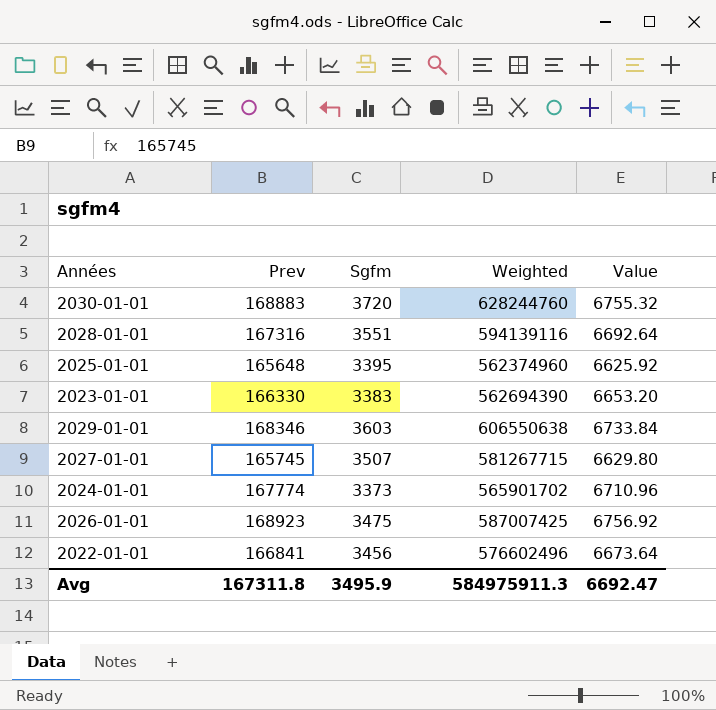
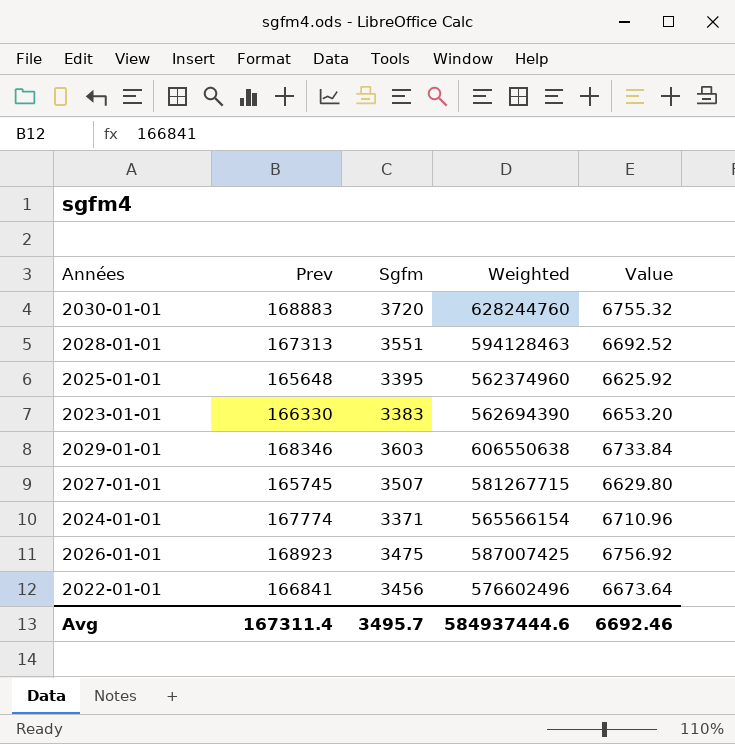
2028-01-01 | Prev: 167316 -> 167313
2028-01-01 | Weighted: 594139116 -> 594128463
2028-01-01 | Value: 6692.64 -> 6692.52
2024-01-01 | Sgfm: 3373 -> 3371
2024-01-01 | Weighted: 565901702 -> 565566154
Avg | Prev: 167311.8 -> 167311.4
Avg | Sgfm: 3495.9 -> 3495.7
Avg | Weighted: 584975911.3 -> 584937444.6
Avg | Value: 6692.47 -> 6692.46

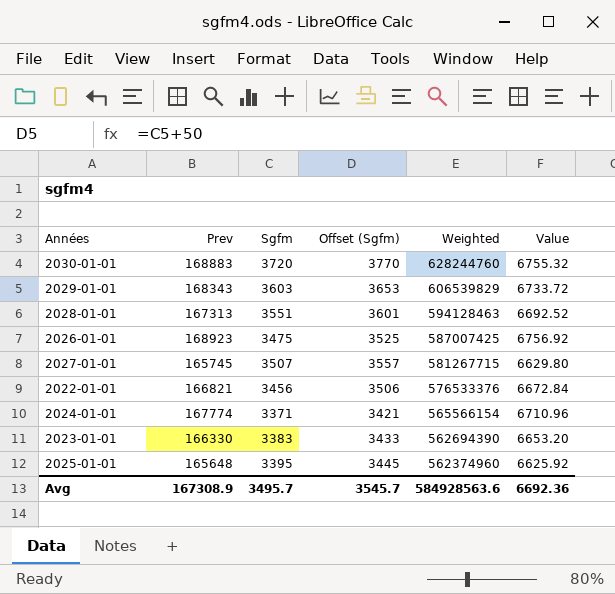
row order: none -> Weighted descending
column Offset (Sgfm) | formula: none -> [Sgfm] + 50
2029-01-01 | Prev: 168346 -> 168343
2029-01-01 | Weighted: 606550638 -> 606539829
2029-01-01 | Value: 6733.84 -> 6733.72
2022-01-01 | Prev: 166841 -> 166821
2022-01-01 | Weighted: 576602496 -> 576533376
2022-01-01 | Value: 6673.64 -> 6672.84
Avg | Prev: 167311.4 -> 167308.9
Avg | Weighted: 584937444.6 -> 584928563.6
Avg | Value: 6692.46 -> 6692.36

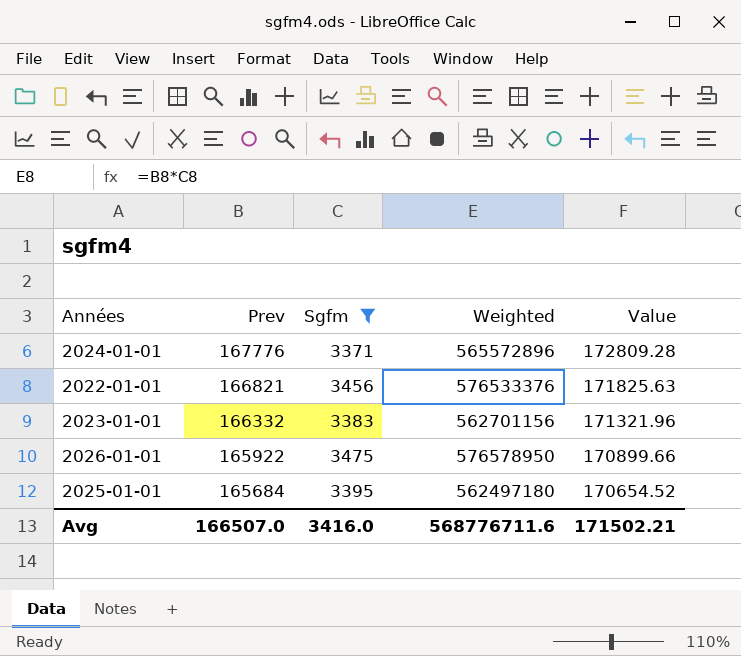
filter: none -> Sgfm <= 3475
row order: Weighted descending -> Prev descending
column Offset (Sgfm) | formula: [Sgfm] + 50 -> none
column Value | formula: [Prev] * 0.04 -> [Prev] * 1.03
2024-01-01 | Prev: 167774 -> 167776
2024-01-01 | Weighted: 565566154 -> 565572896
2023-01-01 | Prev: 166330 -> 166332
2023-01-01 | Weighted: 562694390 -> 562701156
2026-01-01 | Prev: 168923 -> 165922
2026-01-01 | Weighted: 587007425 -> 576578950
2025-01-01 | Prev: 165648 -> 165684
2025-01-01 | Weighted: 562374960 -> 562497180
Avg | Prev: 167308.9 -> 166507.0
Avg | Sgfm: 3495.7 -> 3416.0
Avg | Weighted: 584928563.6 -> 568776711.6
Avg | Value: 6692.36 -> 171502.21

